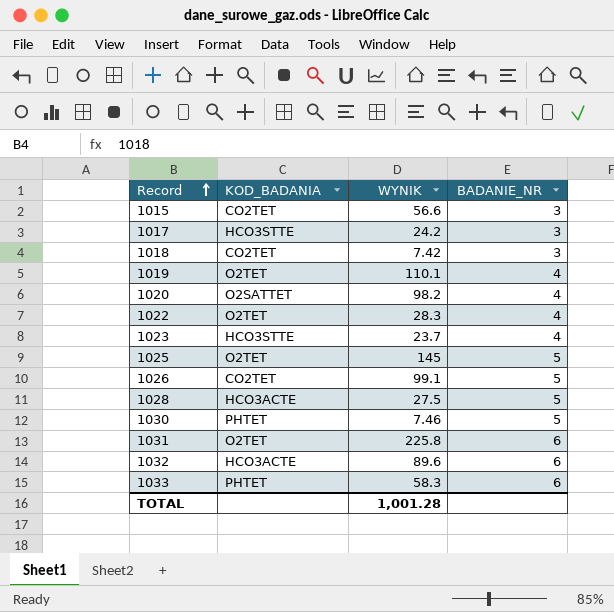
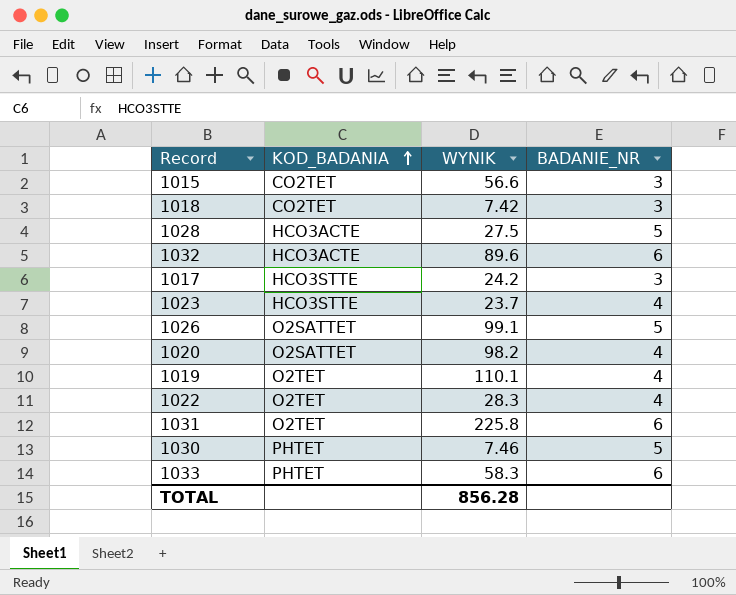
row order: Record ascending -> KOD_BADANIA ascending
row 1025: O2TET | 145 | 5 -> none
1026 | KOD_BADANIA: CO2TET -> O2SATTET
TOTAL | WYNIK: 1,001.28 -> 856.28

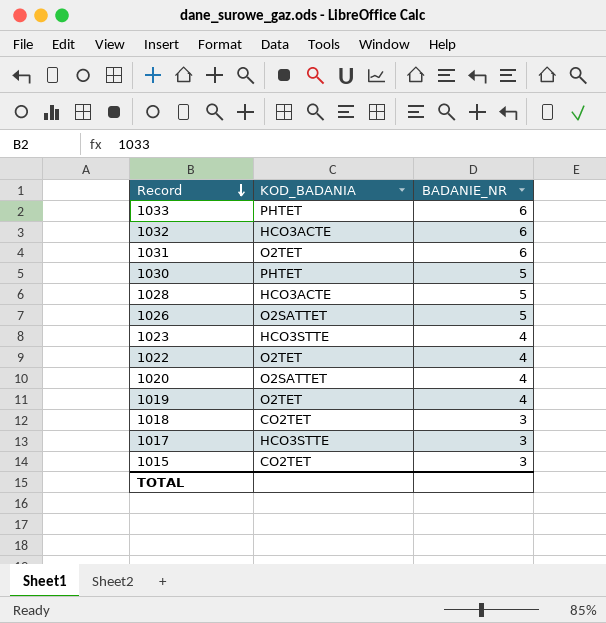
row order: KOD_BADANIA ascending -> Record descending
column WYNIK | position: 3 -> none

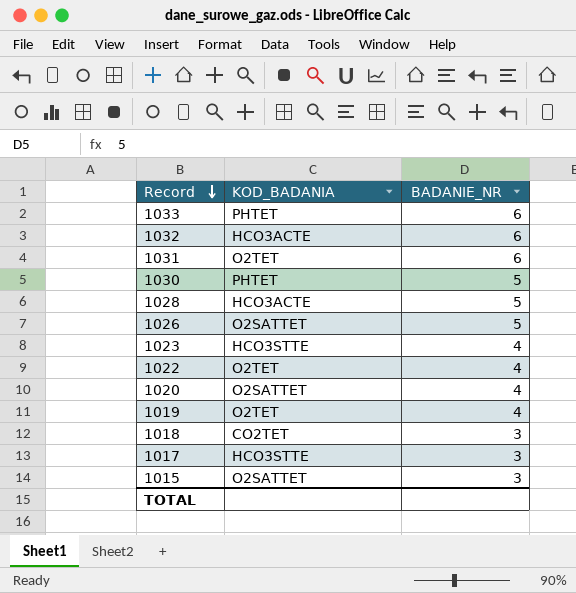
1015 | KOD_BADANIA: CO2TET -> O2SATTET

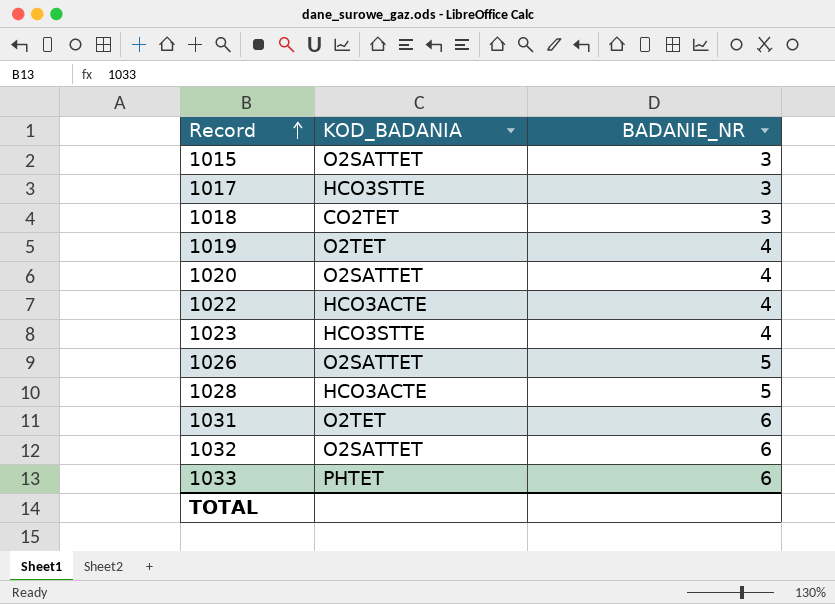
row order: Record descending -> Record ascending
row 1030: PHTET | 5 -> none
1022 | KOD_BADANIA: O2TET -> HCO3ACTE
1032 | KOD_BADANIA: HCO3ACTE -> O2SATTET

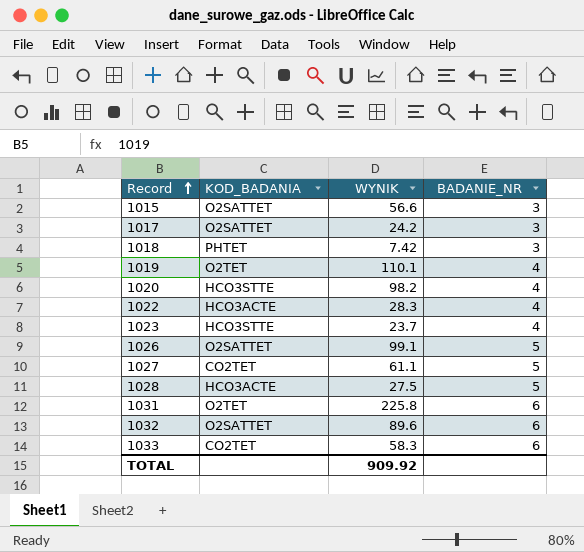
column WYNIK | position: none -> 3
1017 | KOD_BADANIA: HCO3STTE -> O2SATTET
1018 | KOD_BADANIA: CO2TET -> PHTET
1020 | KOD_BADANIA: O2SATTET -> HCO3STTE
row 1027: none -> CO2TET | 61.1 | 5
1033 | KOD_BADANIA: PHTET -> CO2TET

